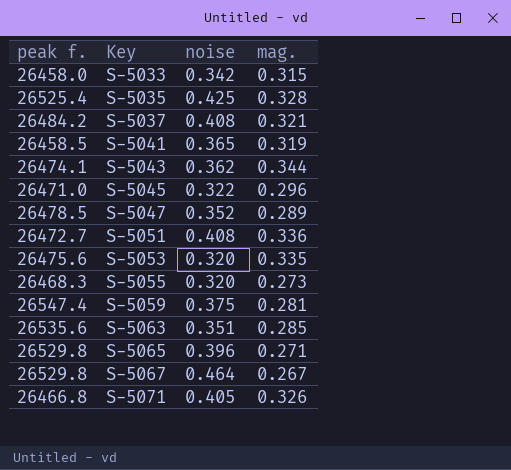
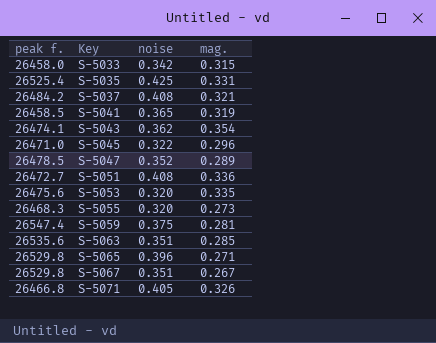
S-5035 | mag.: 0.328 -> 0.331
S-5043 | mag.: 0.344 -> 0.354
S-5067 | noise: 0.464 -> 0.351

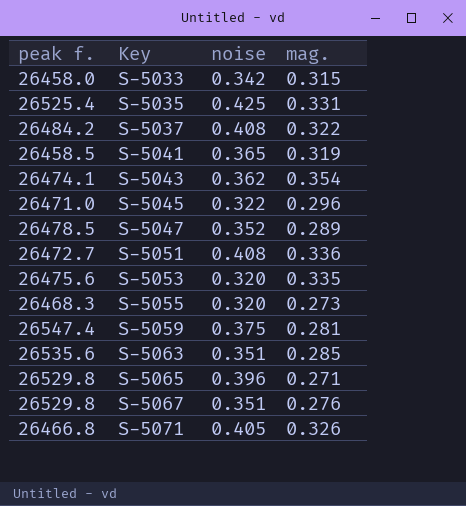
S-5037 | mag.: 0.321 -> 0.322
S-5067 | mag.: 0.267 -> 0.276

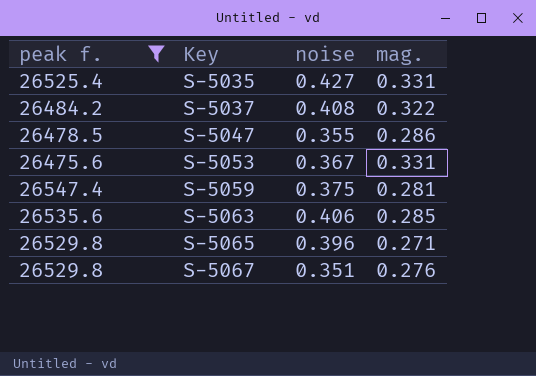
filter: none -> peak f. >= 26475.6
S-5035 | noise: 0.425 -> 0.427
S-5047 | noise: 0.352 -> 0.355
S-5047 | mag.: 0.289 -> 0.286
S-5053 | noise: 0.320 -> 0.367
S-5053 | mag.: 0.335 -> 0.331
S-5063 | noise: 0.351 -> 0.406

